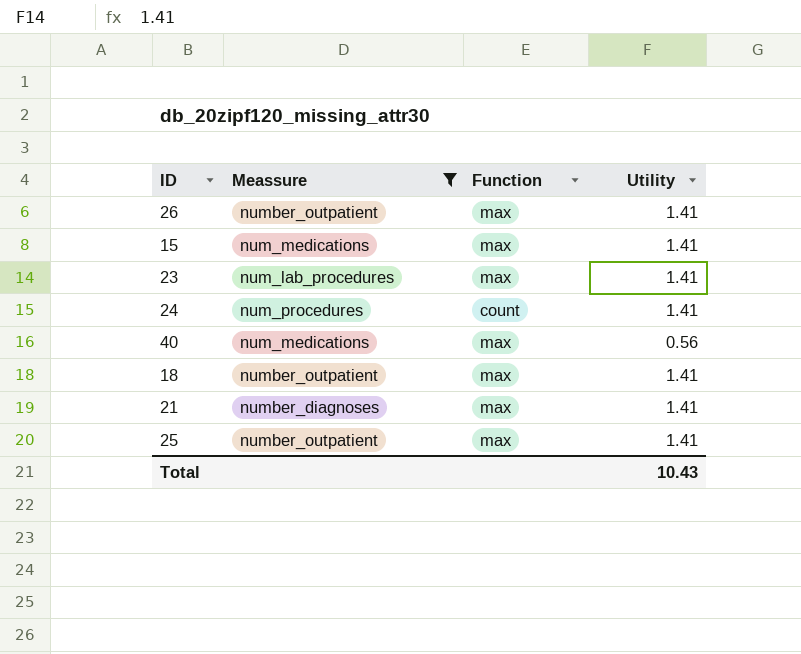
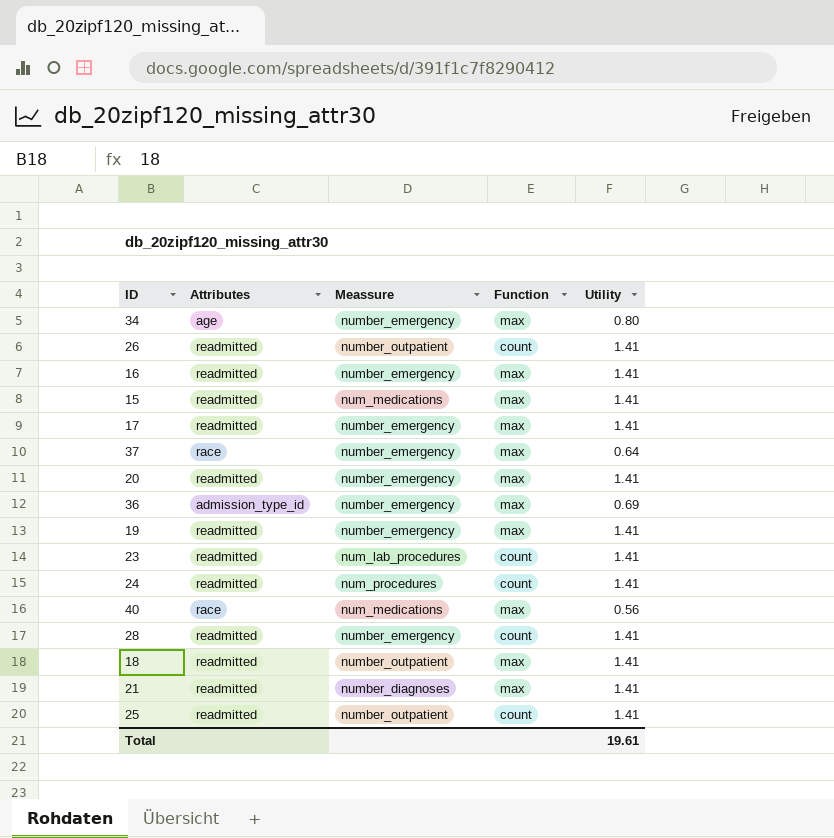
filter: Meassure != number_emergency -> none
column Attributes | position: none -> 2
26 | Function: max -> count
23 | Function: max -> count
25 | Function: max -> count
Total | Utility: 10.43 -> 19.61

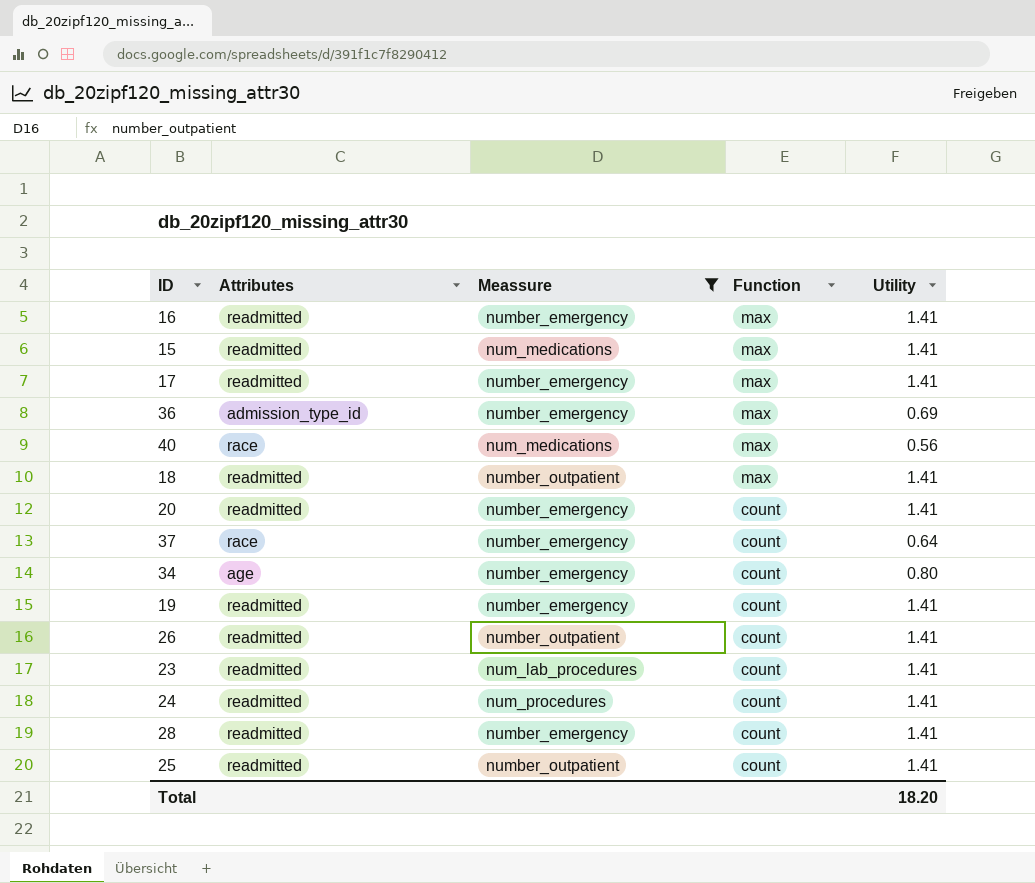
filter: none -> Meassure != number_diagnoses
row order: none -> Function descending
20 | Function: max -> count
37 | Function: max -> count
34 | Function: max -> count
19 | Function: max -> count
Total | Utility: 19.61 -> 18.20

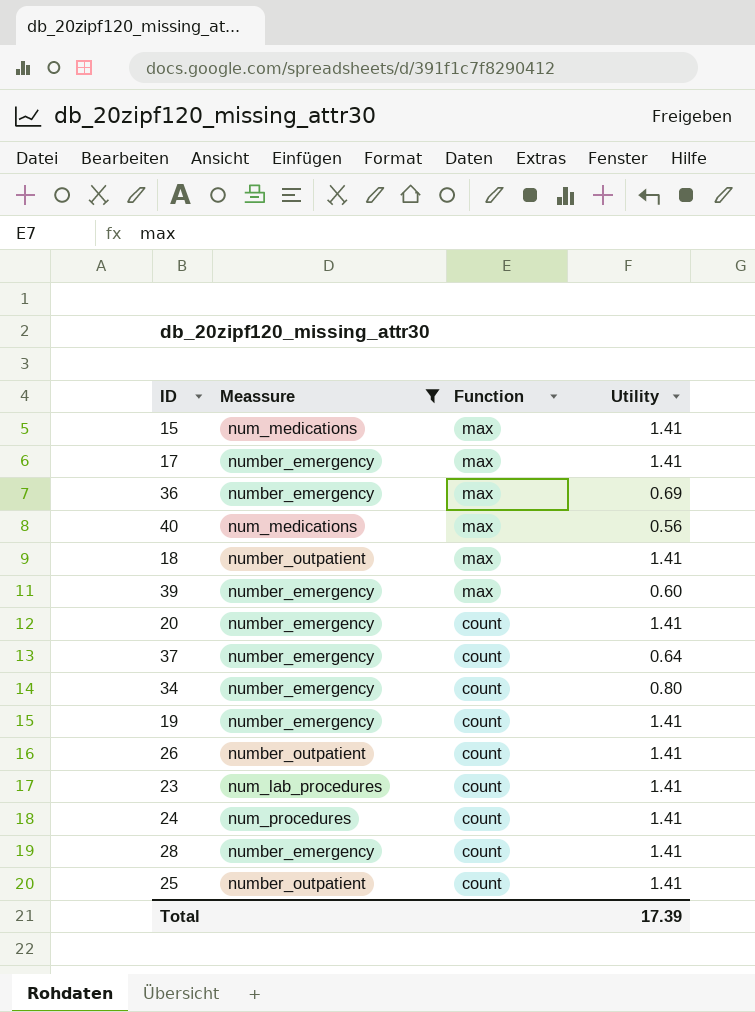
column Attributes | position: 2 -> none
row 16: readmitted | number_emergency | max | 1.41 -> none
row 39: none -> number_emergency | max | 0.60
Total | Utility: 18.20 -> 17.39

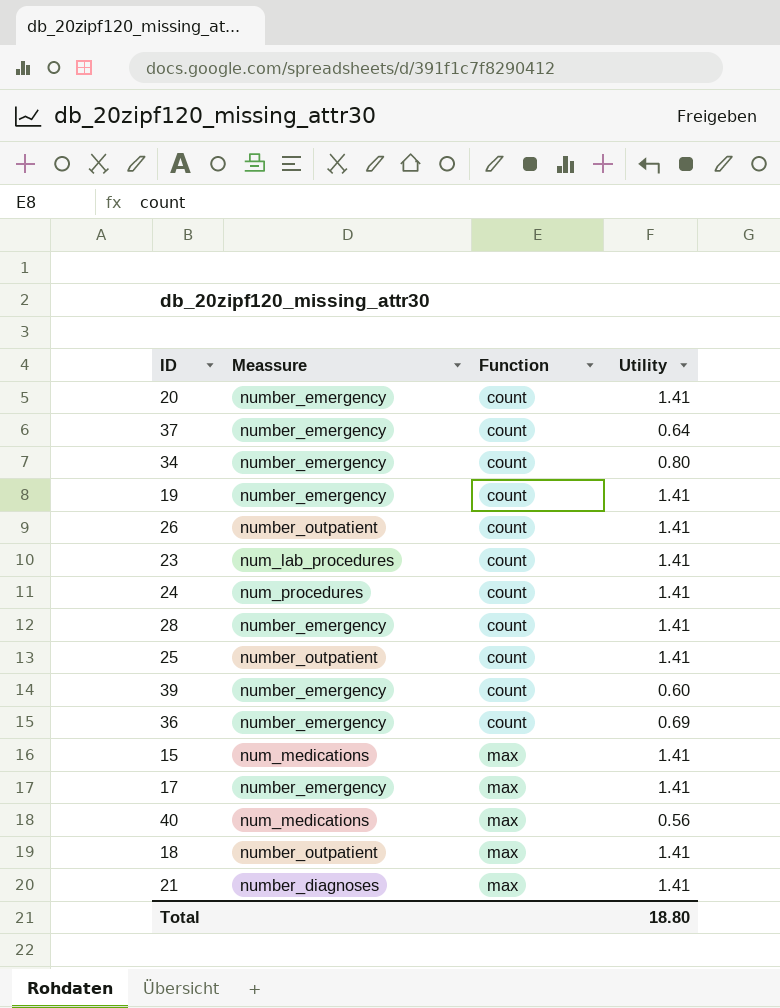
filter: Meassure != number_diagnoses -> none
row order: Function descending -> Function ascending
39 | Function: max -> count
36 | Function: max -> count
Total | Utility: 17.39 -> 18.80

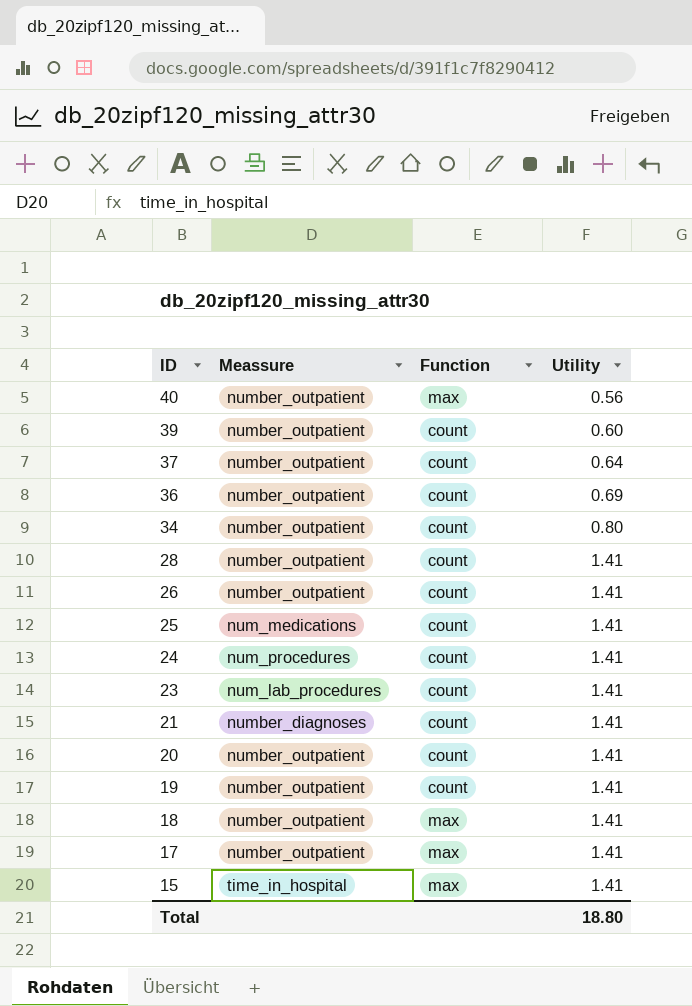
row order: Function ascending -> ID descending
40 | Meassure: num_medications -> number_outpatient
39 | Meassure: number_emergency -> number_outpatient
37 | Meassure: number_emergency -> number_outpatient
36 | Meassure: number_emergency -> number_outpatient
34 | Meassure: number_emergency -> number_outpatient
28 | Meassure: number_emergency -> number_outpatient
25 | Meassure: number_outpatient -> num_medications
21 | Function: max -> count
20 | Meassure: number_emergency -> number_outpatient
19 | Meassure: number_emergency -> number_outpatient
17 | Meassure: number_emergency -> number_outpatient
15 | Meassure: num_medications -> time_in_hospital

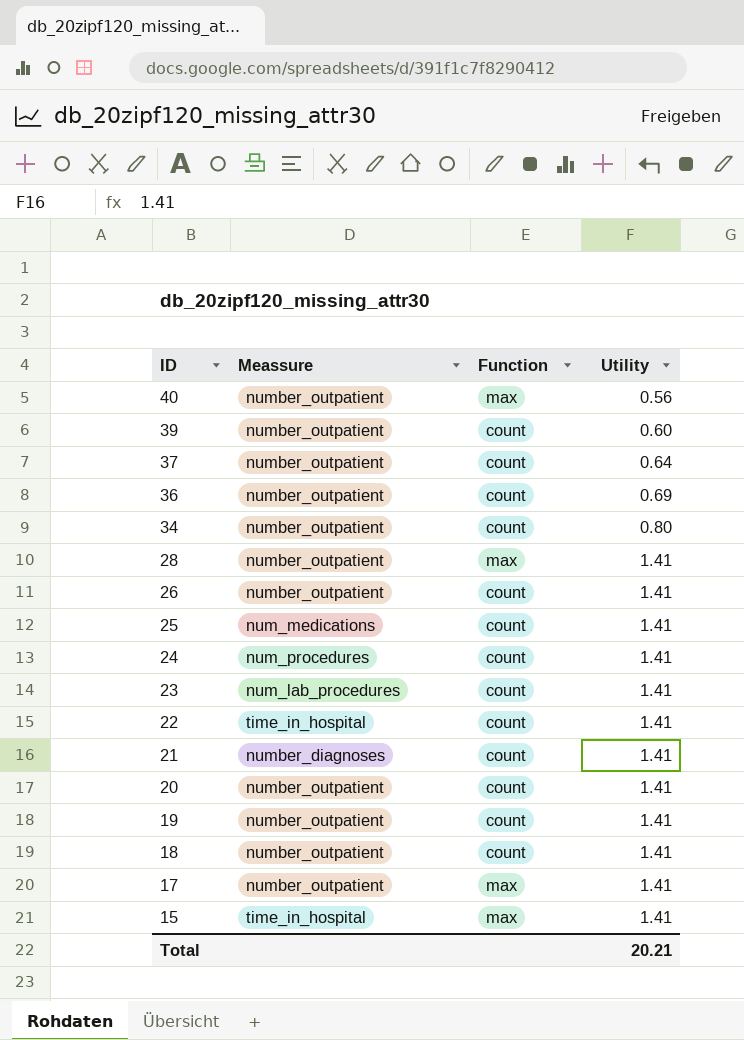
28 | Function: count -> max
row 22: none -> time_in_hospital | count | 1.41
18 | Function: max -> count
Total | Utility: 18.80 -> 20.21

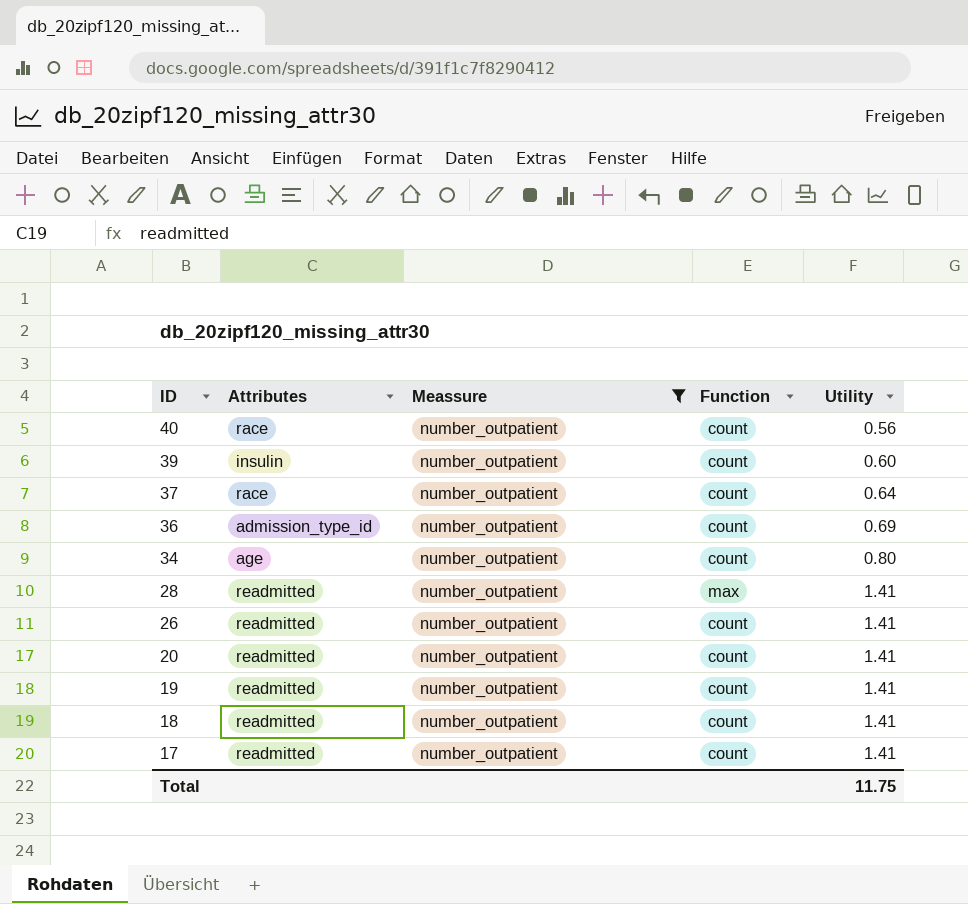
filter: none -> Meassure = number_outpatient
column Attributes | position: none -> 2
40 | Function: max -> count
17 | Function: max -> count
Total | Utility: 20.21 -> 11.75

